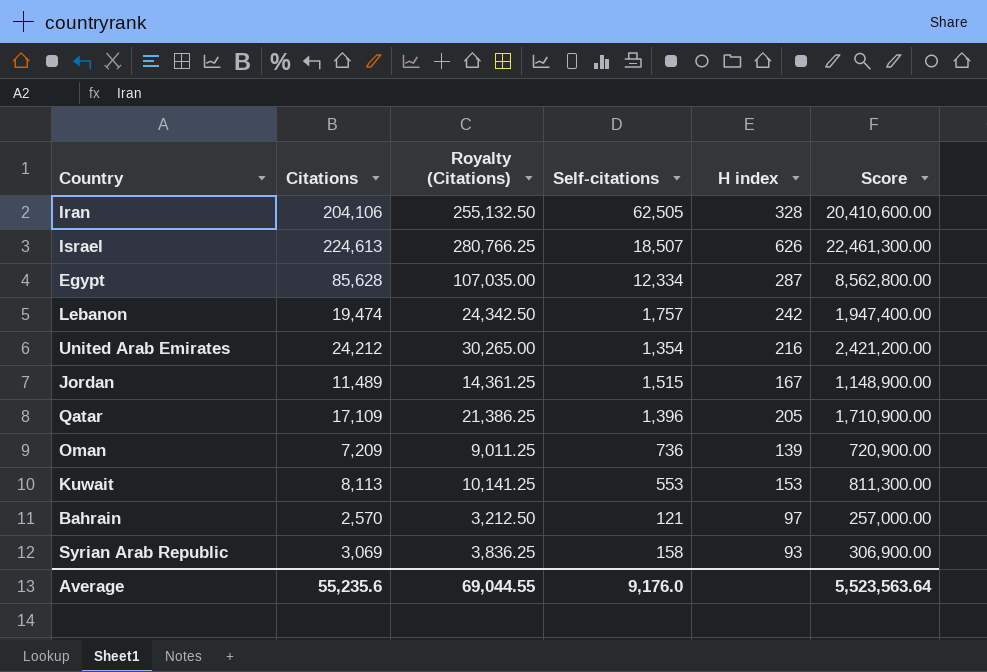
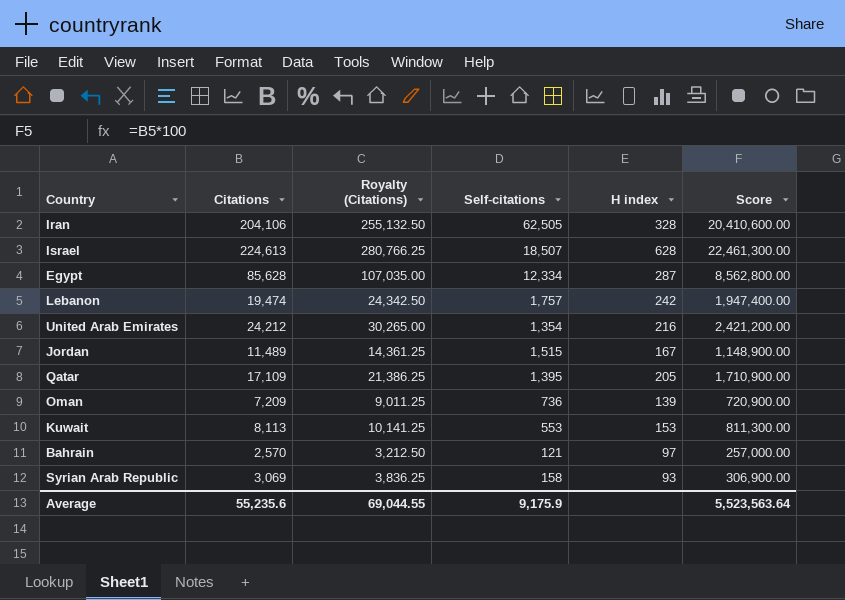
Israel | H index: 626 -> 628
Qatar | Self-citations: 1,396 -> 1,395
Average | Self-citations: 9,176.0 -> 9,175.9

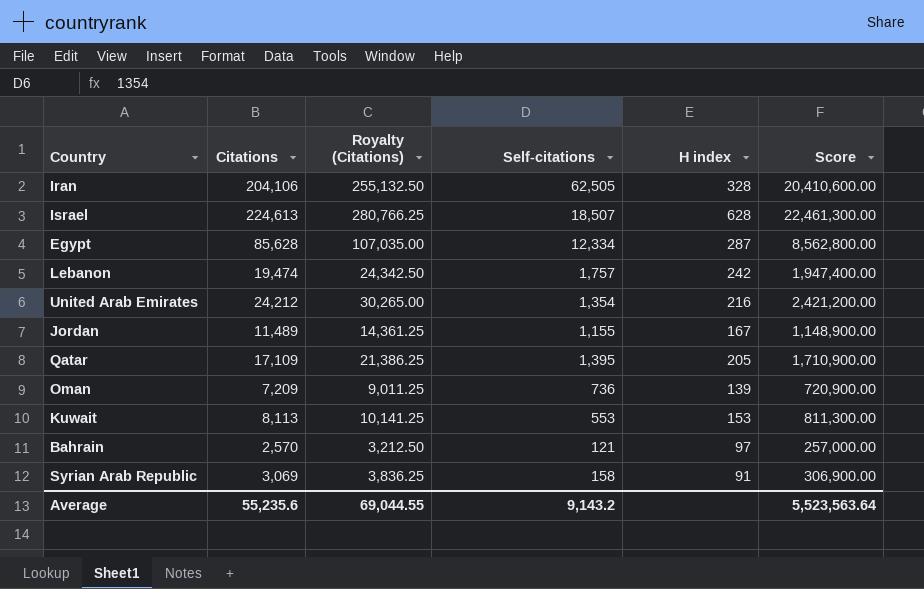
Jordan | Self-citations: 1,515 -> 1,155
Syrian Arab Republic | H index: 93 -> 91
Average | Self-citations: 9,175.9 -> 9,143.2

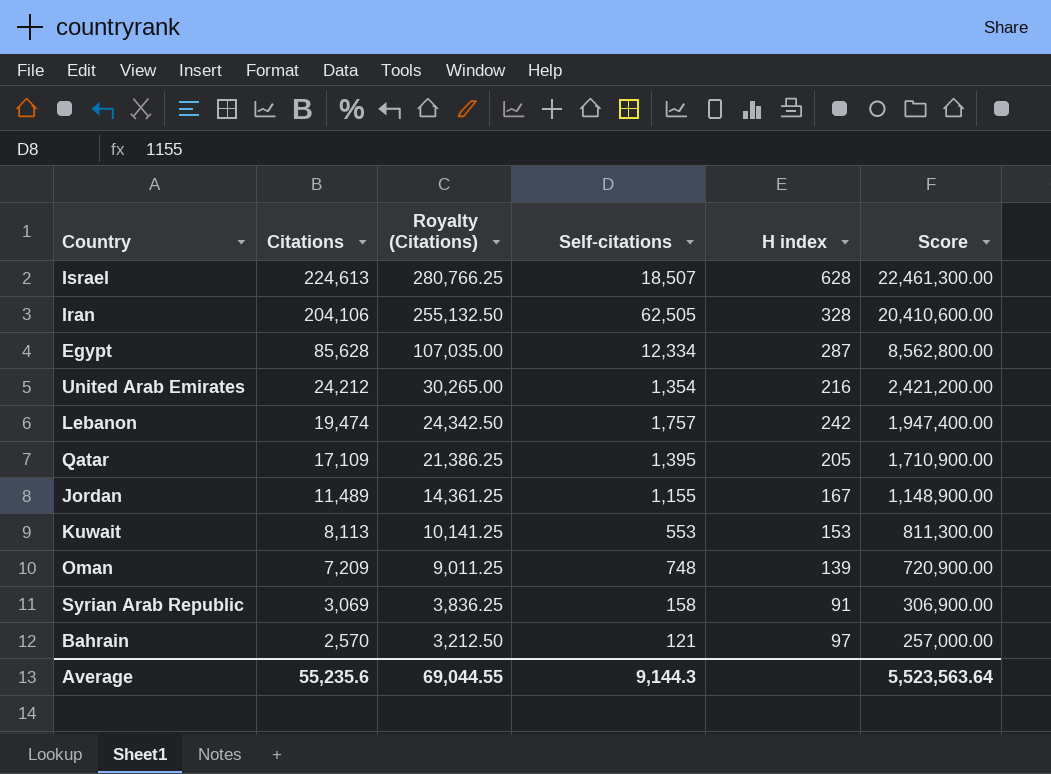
row order: none -> Citations descending
Oman | Self-citations: 736 -> 748
Average | Self-citations: 9,143.2 -> 9,144.3

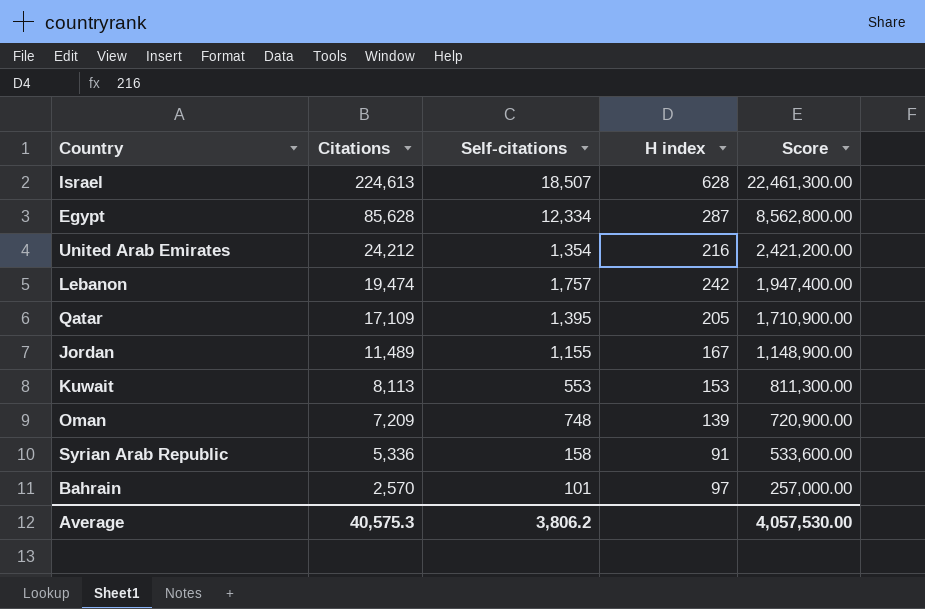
column Royalty (Citations) | formula: [Citations] * 1.25 -> none
row Iran: 204,106 | 255,132.50 | 62,505 | 328 | 20,410,600.00 -> none
Syrian Arab Republic | Citations: 3,069 -> 5,336
Syrian Arab Republic | Score: 306,900.00 -> 533,600.00
Bahrain | Self-citations: 121 -> 101
Average | Citations: 55,235.6 -> 40,575.3
Average | Self-citations: 9,144.3 -> 3,806.2
Average | Score: 5,523,563.64 -> 4,057,530.00

